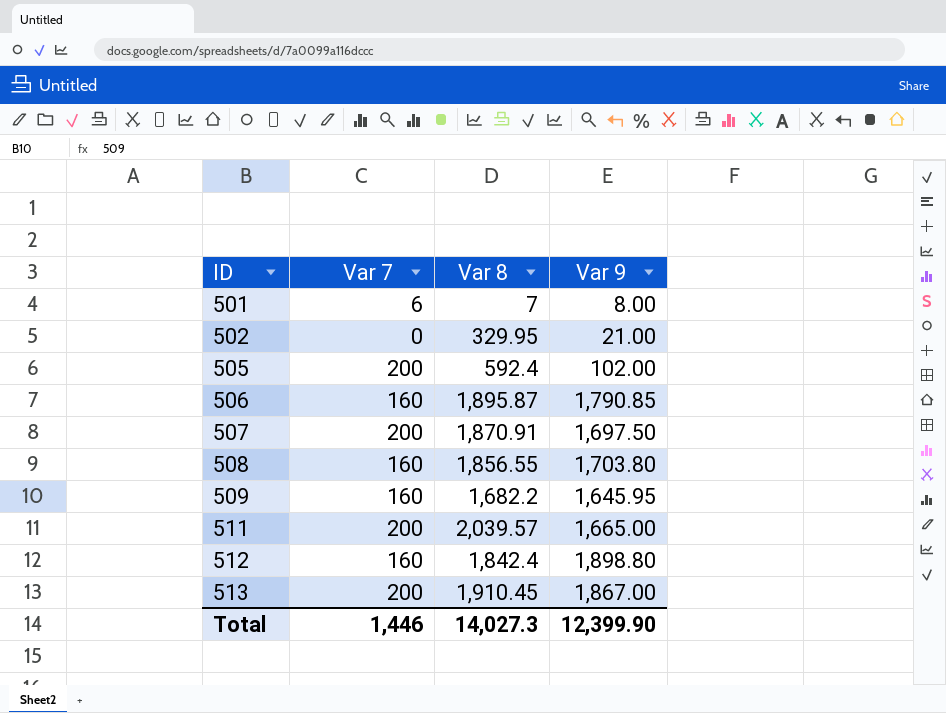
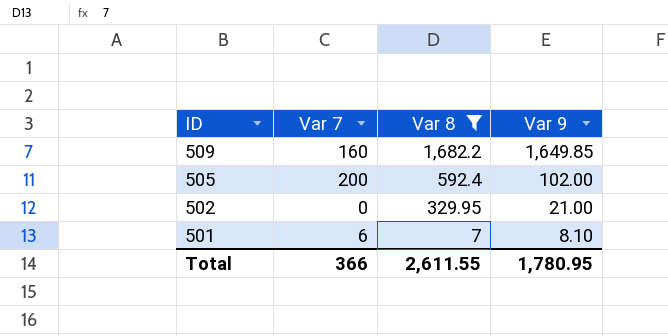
filter: none -> Var 8 <= 1,682.2
row order: ID ascending -> ID descending
509 | Var 9: 1,645.95 -> 1,649.85
501 | Var 9: 8.00 -> 8.10
Total | Var 7: 1,446 -> 366
Total | Var 8: 14,027.3 -> 2,611.55
Total | Var 9: 12,399.90 -> 1,780.95

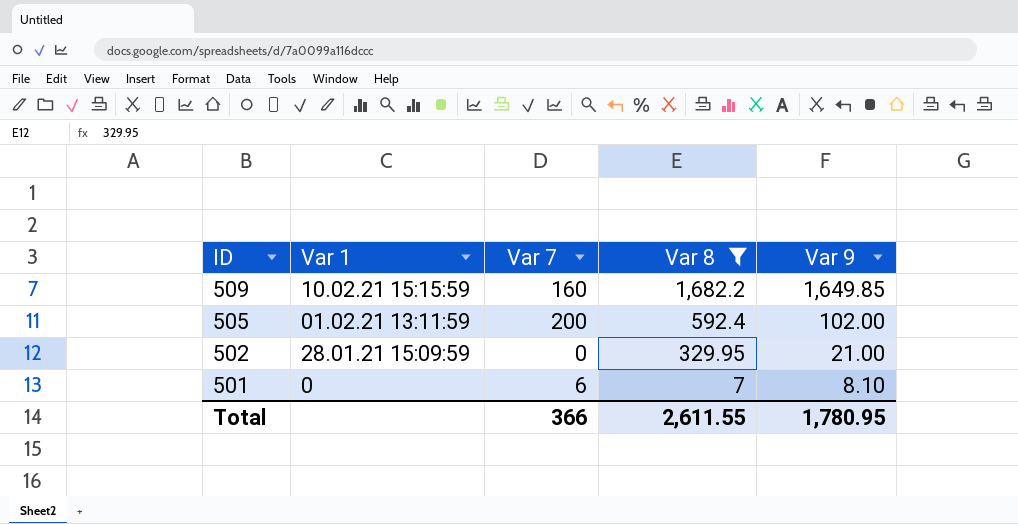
column Var 1 | position: none -> 2

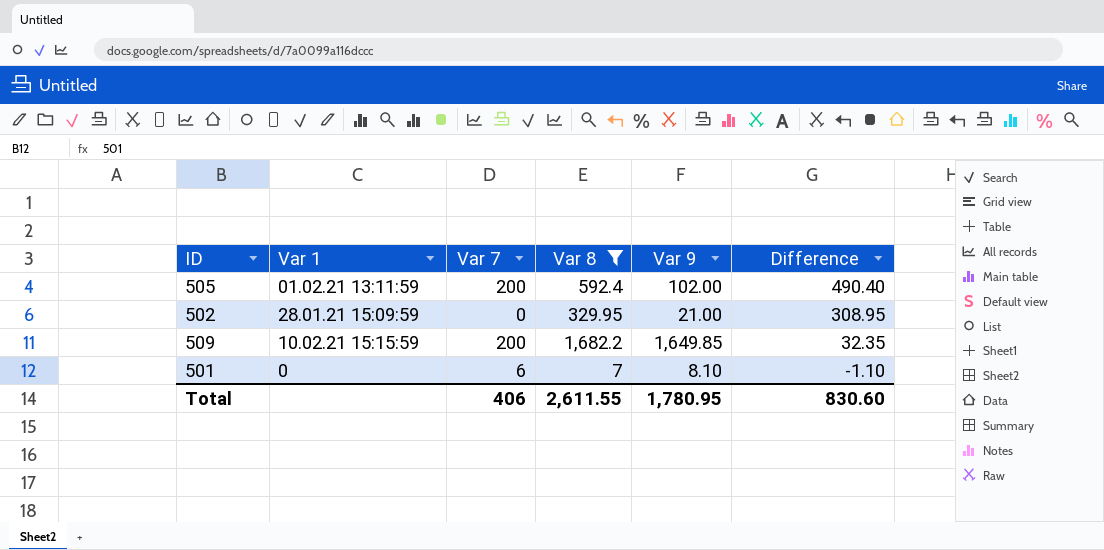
row order: ID descending -> Difference descending
column Difference | formula: none -> [Var 8] - [Var 9]
509 | Var 7: 160 -> 200
Total | Var 7: 366 -> 406

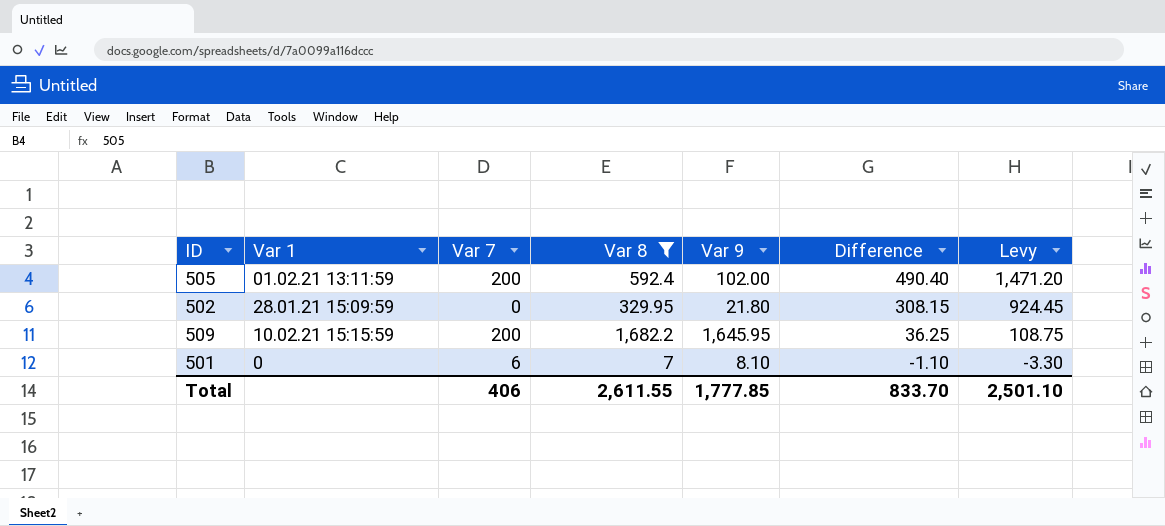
column Levy | formula: none -> [Difference] * 3
502 | Var 9: 21.00 -> 21.80
502 | Difference: 308.95 -> 308.15
509 | Var 9: 1,649.85 -> 1,645.95
509 | Difference: 32.35 -> 36.25
Total | Var 9: 1,780.95 -> 1,777.85
Total | Difference: 830.60 -> 833.70

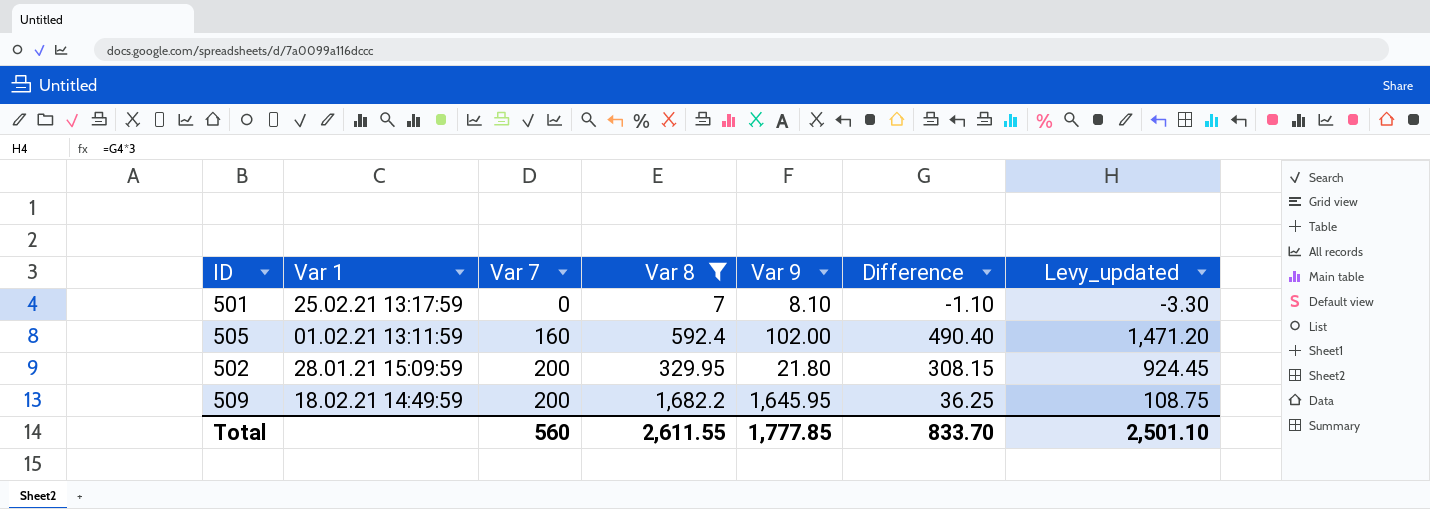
row order: Difference descending -> Var 7 ascending
column name: Levy -> Levy_updated
501 | Var 1: 0 -> 25.02.21 13:17:59
501 | Var 7: 6 -> 0
505 | Var 7: 200 -> 160
502 | Var 7: 0 -> 200
509 | Var 1: 10.02.21 15:15:59 -> 18.02.21 14:49:59
Total | Var 7: 406 -> 560

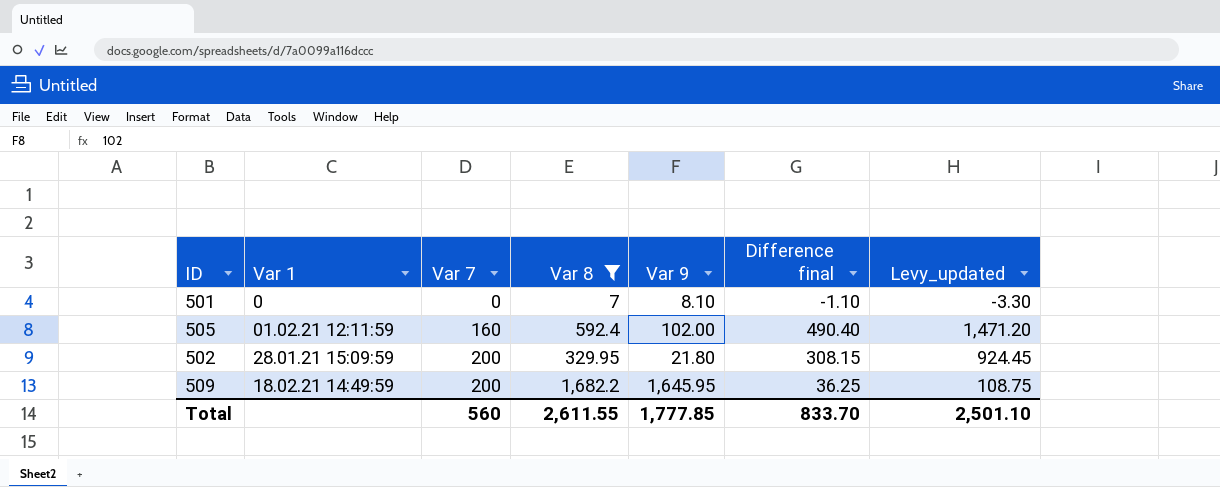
column name: Difference -> Difference final
501 | Var 1: 25.02.21 13:17:59 -> 0
505 | Var 1: 01.02.21 13:11:59 -> 01.02.21 12:11:59

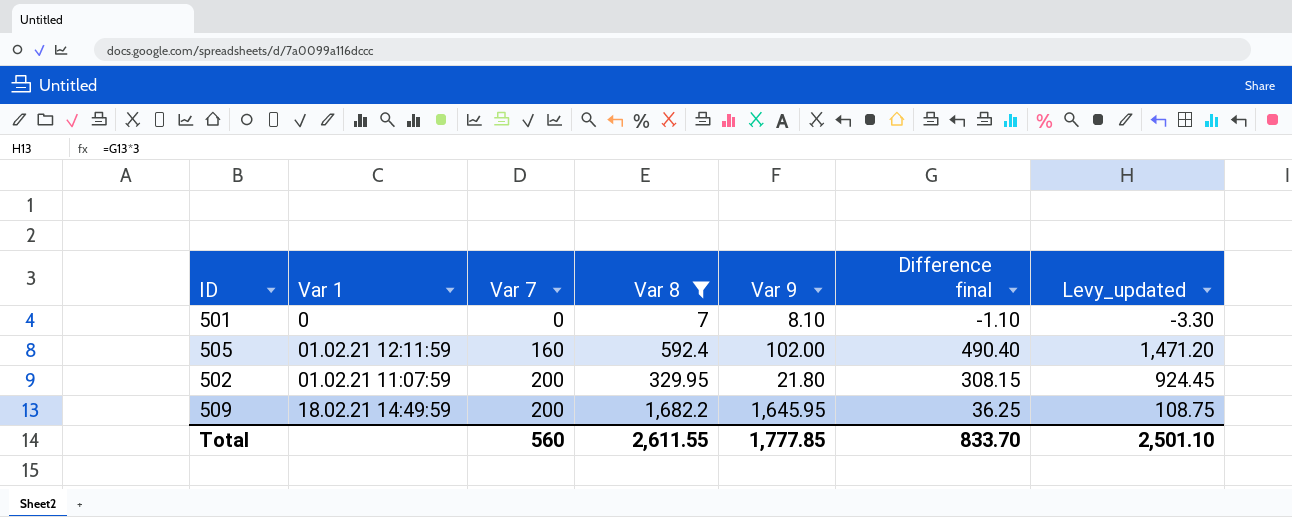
502 | Var 1: 28.01.21 15:09:59 -> 01.02.21 11:07:59

